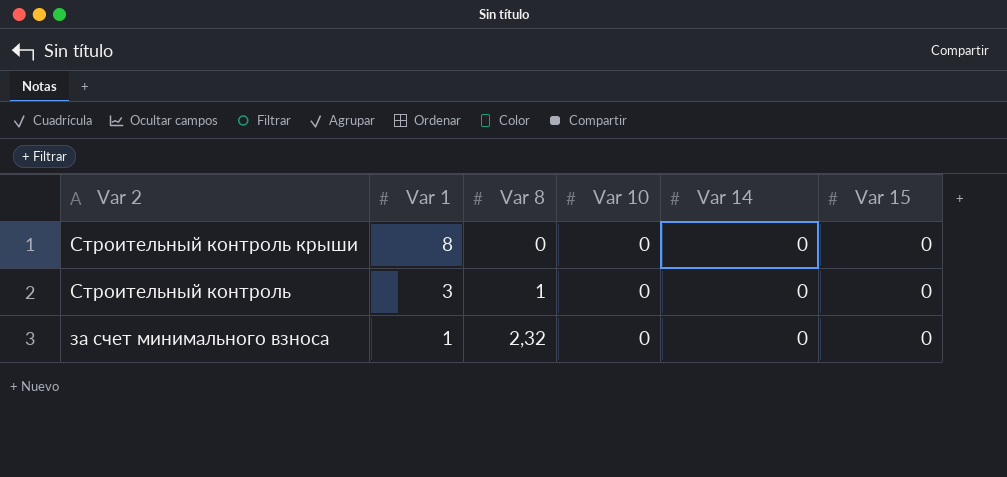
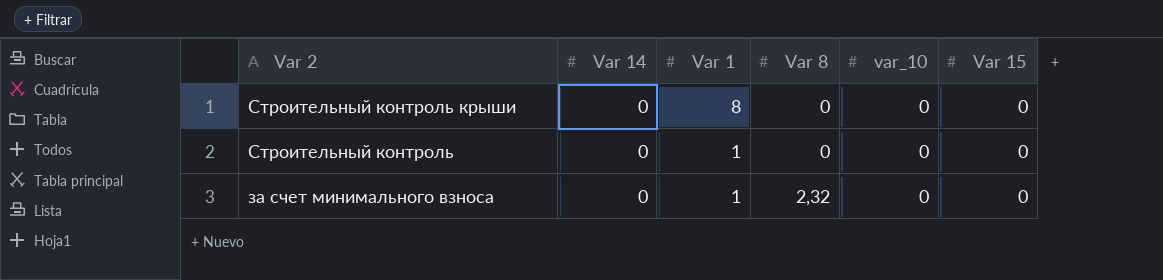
column Var 14 | position: 5 -> 2
column name: Var 10 -> var_10
Строительный контроль | Var 1: 3 -> 1
Строительный контроль | Var 8: 1 -> 0

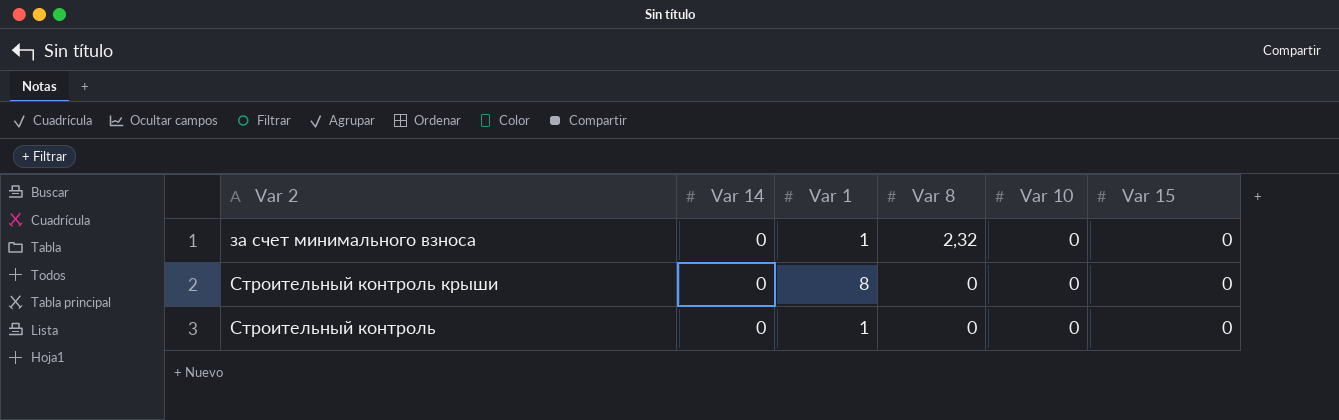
row order: Var 2 descending -> Var 8 descending
column name: var_10 -> Var 10

